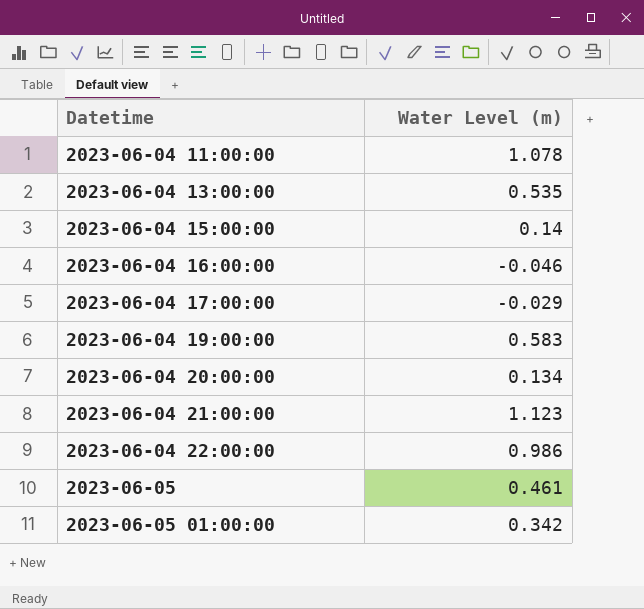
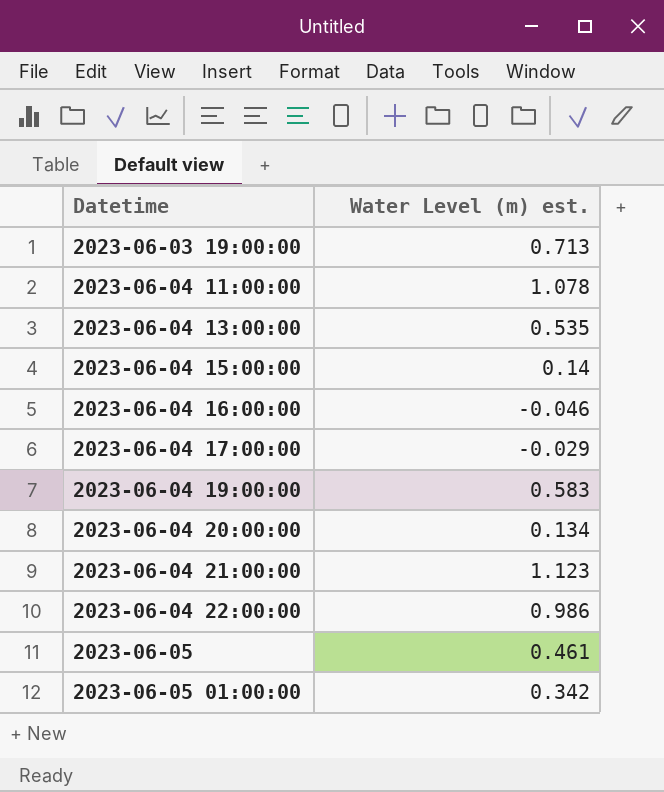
column name: Water Level (m) -> Water Level (m) est.
row 2023-06-03 19:00:00: none -> 0.713

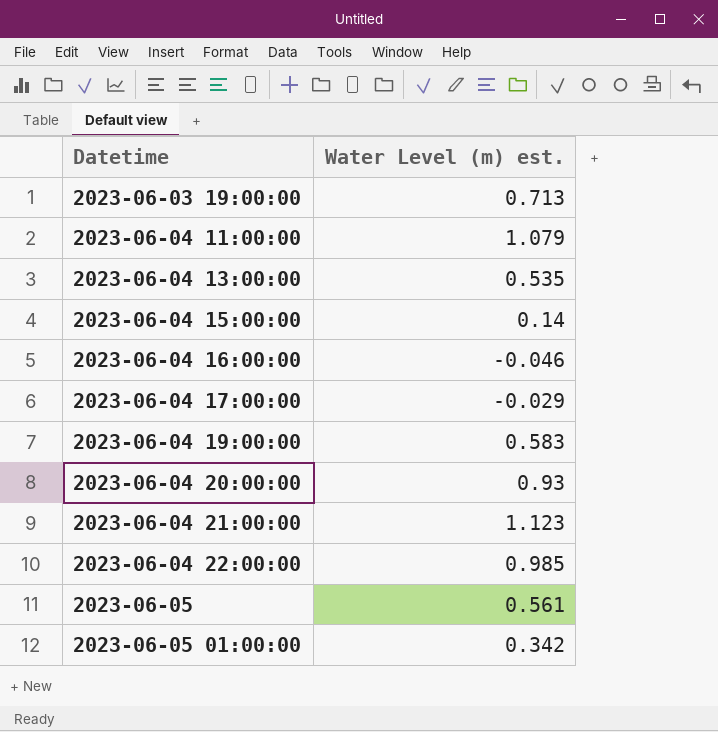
2023-06-04 11:00:00 | Water Level (m) est.: 1.078 -> 1.079
2023-06-04 20:00:00 | Water Level (m) est.: 0.134 -> 0.93
2023-06-04 22:00:00 | Water Level (m) est.: 0.986 -> 0.985
2023-06-05 | Water Level (m) est.: 0.461 -> 0.561

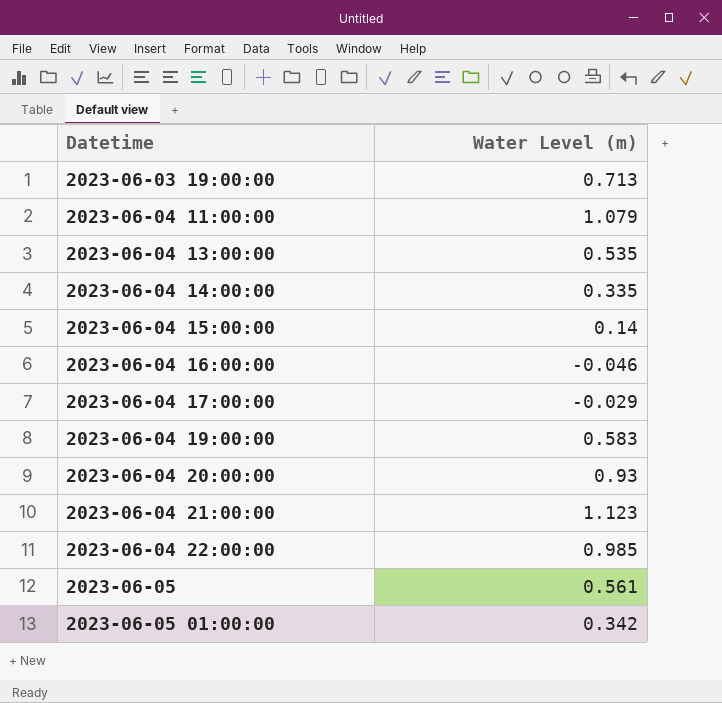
column name: Water Level (m) est. -> Water Level (m)
row 2023-06-04 14:00:00: none -> 0.335

